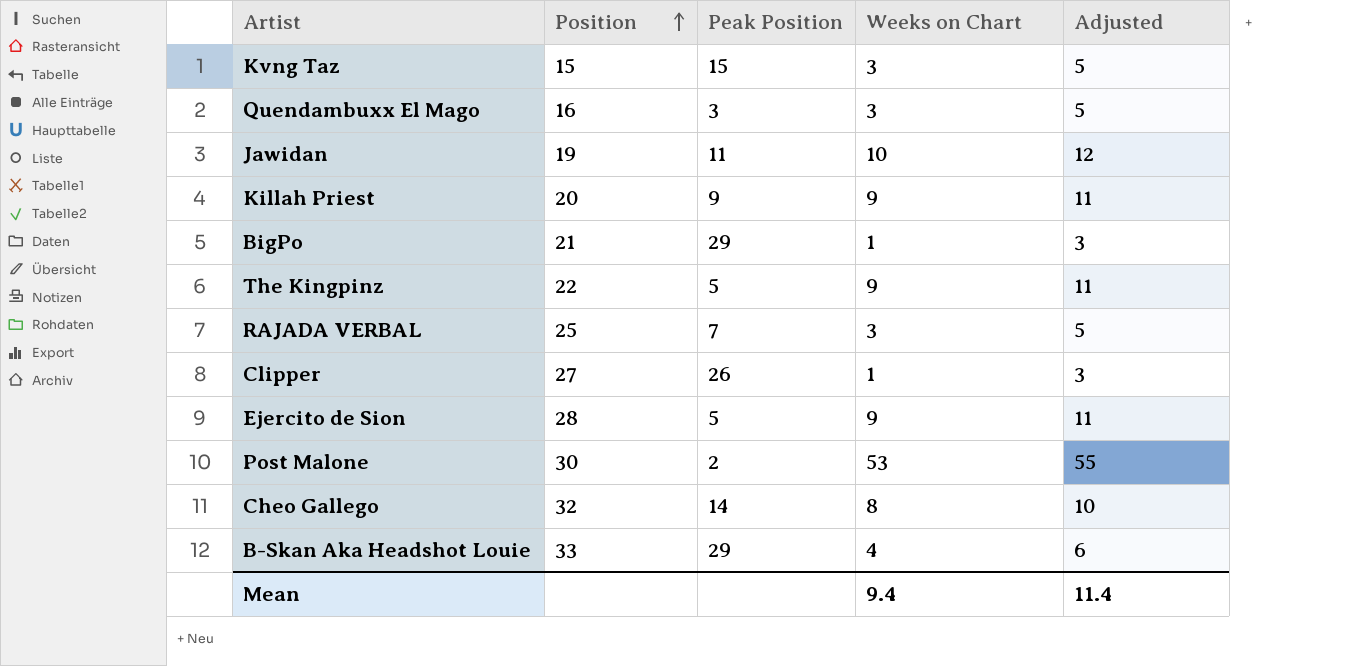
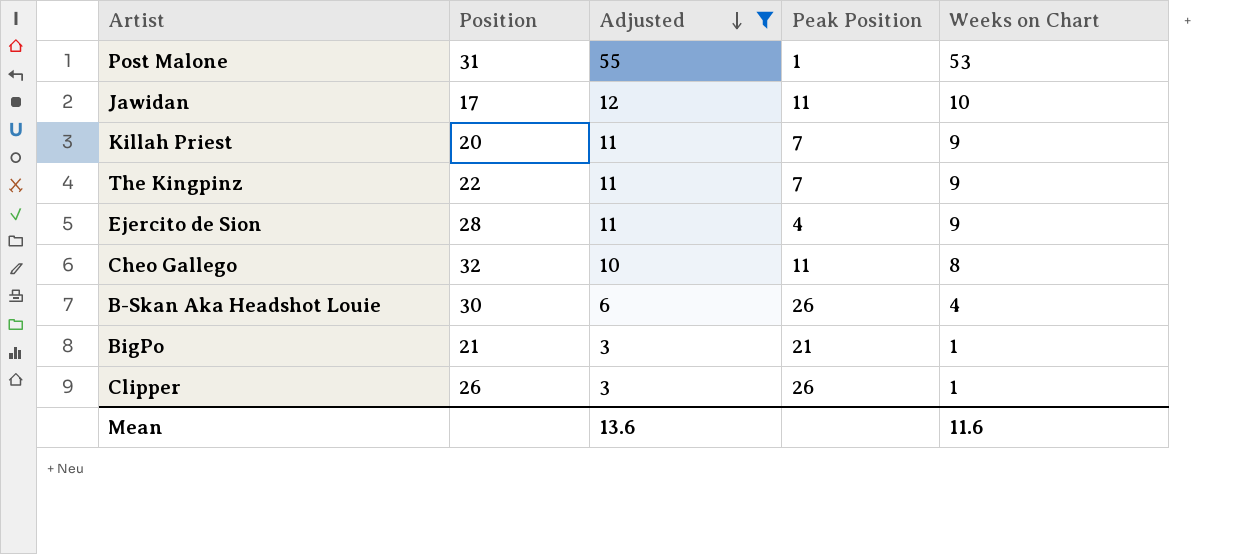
filter: none -> Adjusted != 5
row order: Position ascending -> Adjusted descending
column Adjusted | position: 5 -> 3
Post Malone | Position: 30 -> 31
Post Malone | Peak Position: 2 -> 1
Jawidan | Position: 19 -> 17
Killah Priest | Peak Position: 9 -> 7
The Kingpinz | Peak Position: 5 -> 7
Ejercito de Sion | Peak Position: 5 -> 4
Cheo Gallego | Peak Position: 14 -> 11
B-Skan Aka Headshot Louie | Position: 33 -> 30
B-Skan Aka Headshot Louie | Peak Position: 29 -> 26
BigPo | Peak Position: 29 -> 21
Clipper | Position: 27 -> 26
Mean | Adjusted: 11.4 -> 13.6
Mean | Weeks on Chart: 9.4 -> 11.6

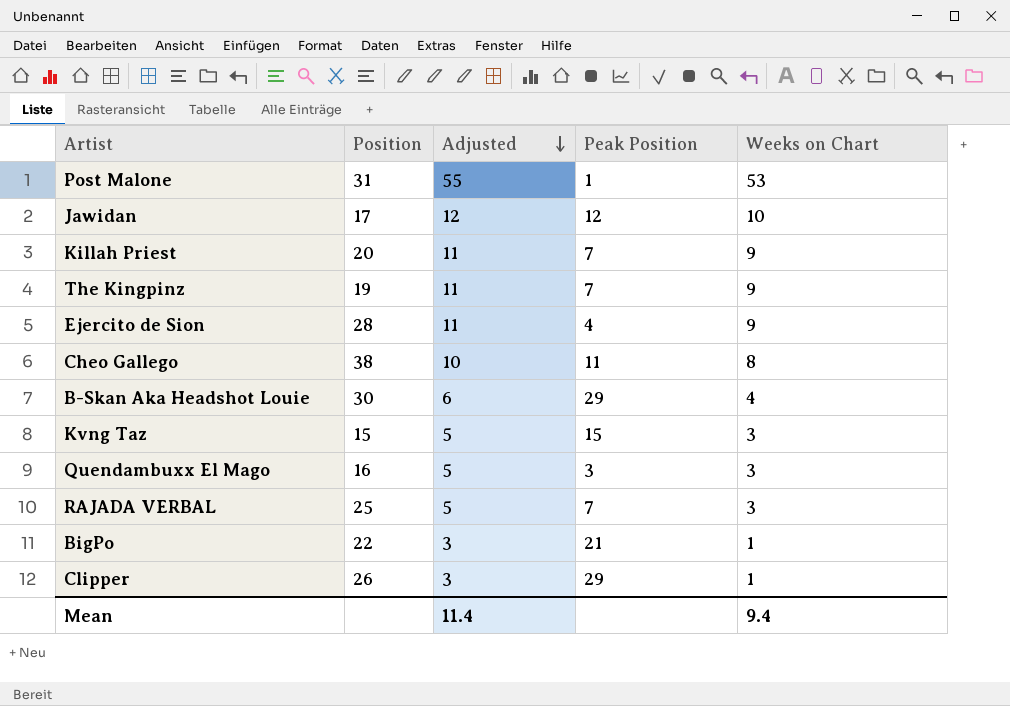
filter: Adjusted != 5 -> none
Jawidan | Peak Position: 11 -> 12
The Kingpinz | Position: 22 -> 19
Cheo Gallego | Position: 32 -> 38
B-Skan Aka Headshot Louie | Peak Position: 26 -> 29
BigPo | Position: 21 -> 22
Clipper | Peak Position: 26 -> 29
Mean | Adjusted: 13.6 -> 11.4
Mean | Weeks on Chart: 11.6 -> 9.4

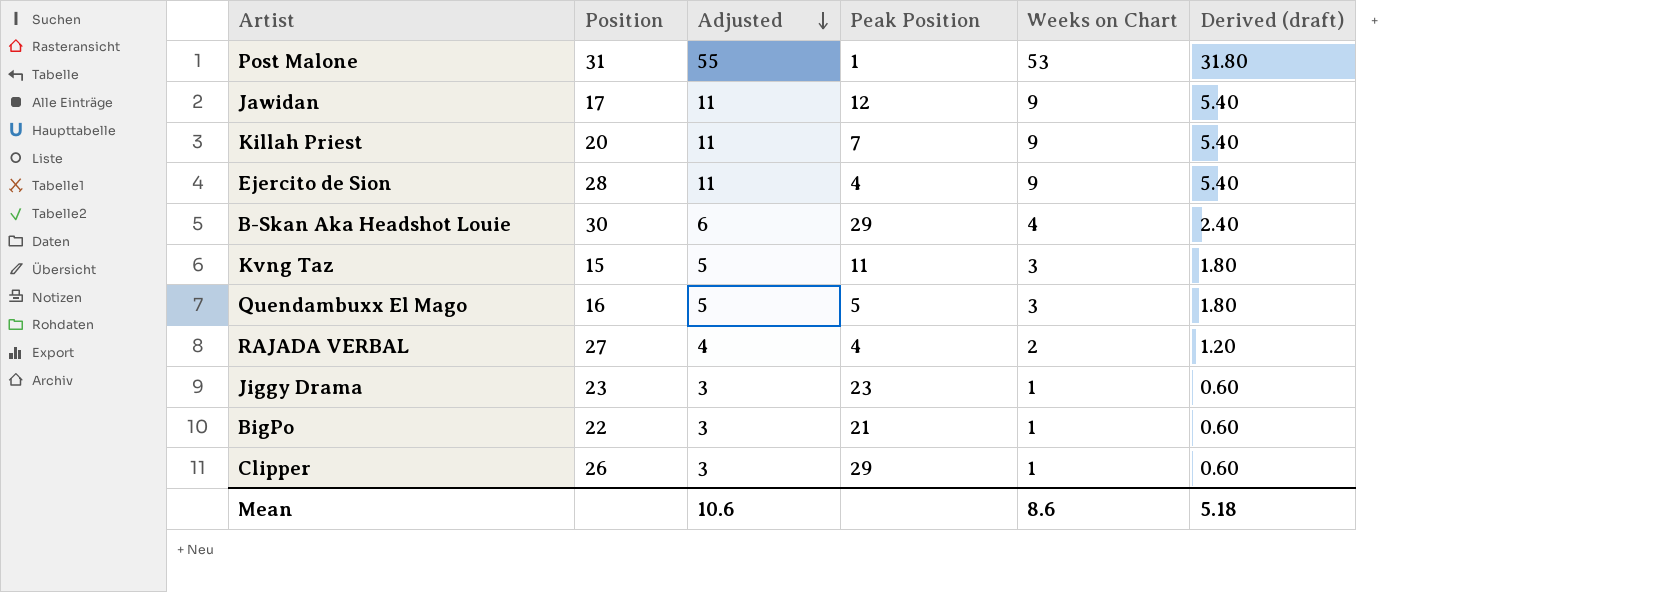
column Derived (draft) | formula: none -> [Weeks on Chart] * 0.6
row The Kingpinz: 19 | 11 | 7 | 9 -> none
row Cheo Gallego: 38 | 10 | 11 | 8 -> none
Jawidan | Adjusted: 12 -> 11
Jawidan | Weeks on Chart: 10 -> 9
Kvng Taz | Peak Position: 15 -> 11
Quendambuxx El Mago | Peak Position: 3 -> 5
RAJADA VERBAL | Position: 25 -> 27
RAJADA VERBAL | Adjusted: 5 -> 4
RAJADA VERBAL | Peak Position: 7 -> 4
RAJADA VERBAL | Weeks on Chart: 3 -> 2
row Jiggy Drama: none -> 23 | 3 | 23 | 1 | 0.60
Mean | Adjusted: 11.4 -> 10.6
Mean | Weeks on Chart: 9.4 -> 8.6

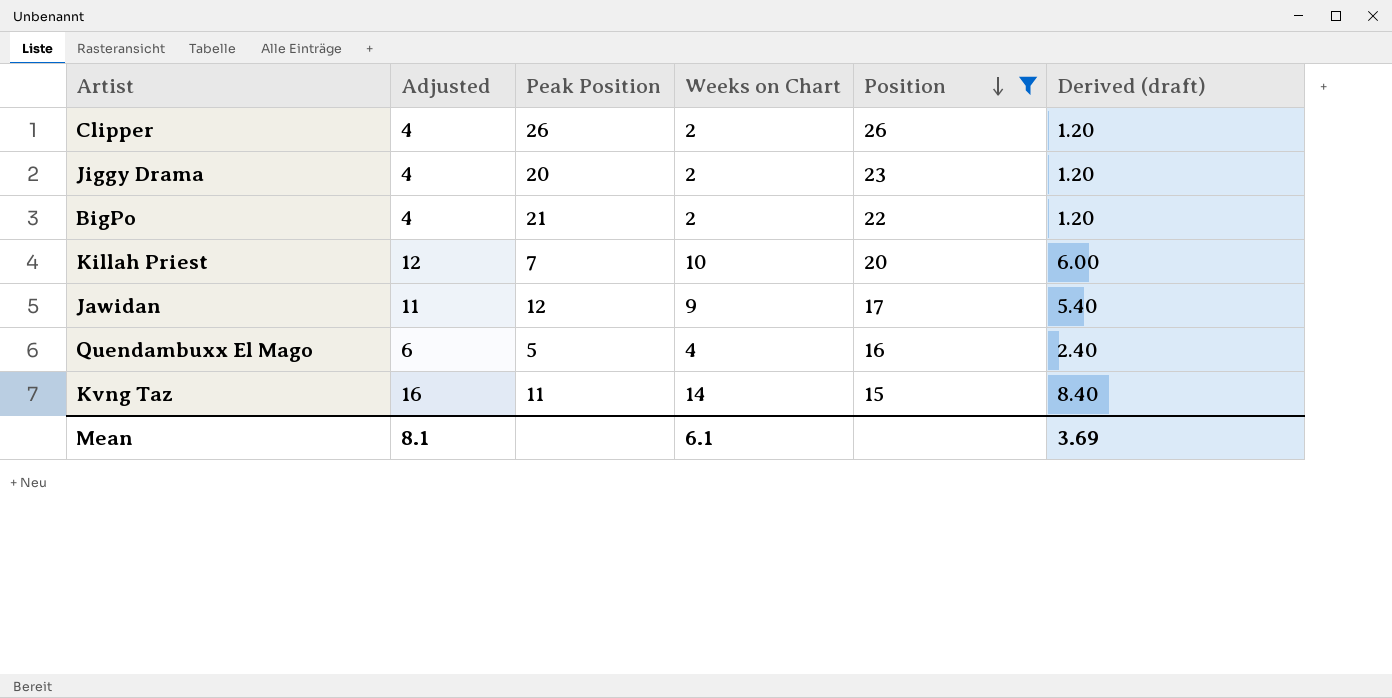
filter: none -> Position <= 26
row order: Adjusted descending -> Position descending
column Position | position: 2 -> 5
Clipper | Adjusted: 3 -> 4
Clipper | Peak Position: 29 -> 26
Clipper | Weeks on Chart: 1 -> 2
Clipper | Derived (draft): 0.60 -> 1.20
Jiggy Drama | Adjusted: 3 -> 4
Jiggy Drama | Peak Position: 23 -> 20
Jiggy Drama | Weeks on Chart: 1 -> 2
Jiggy Drama | Derived (draft): 0.60 -> 1.20
BigPo | Adjusted: 3 -> 4
BigPo | Weeks on Chart: 1 -> 2
BigPo | Derived (draft): 0.60 -> 1.20
Killah Priest | Adjusted: 11 -> 12
Killah Priest | Weeks on Chart: 9 -> 10
Killah Priest | Derived (draft): 5.40 -> 6.00
Quendambuxx El Mago | Adjusted: 5 -> 6
Quendambuxx El Mago | Weeks on Chart: 3 -> 4
Quendambuxx El Mago | Derived (draft): 1.80 -> 2.40
Kvng Taz | Adjusted: 5 -> 16
Kvng Taz | Weeks on Chart: 3 -> 14
Kvng Taz | Derived (draft): 1.80 -> 8.40
Mean | Adjusted: 10.6 -> 8.1
Mean | Weeks on Chart: 8.6 -> 6.1
Mean | Derived (draft): 5.18 -> 3.69

